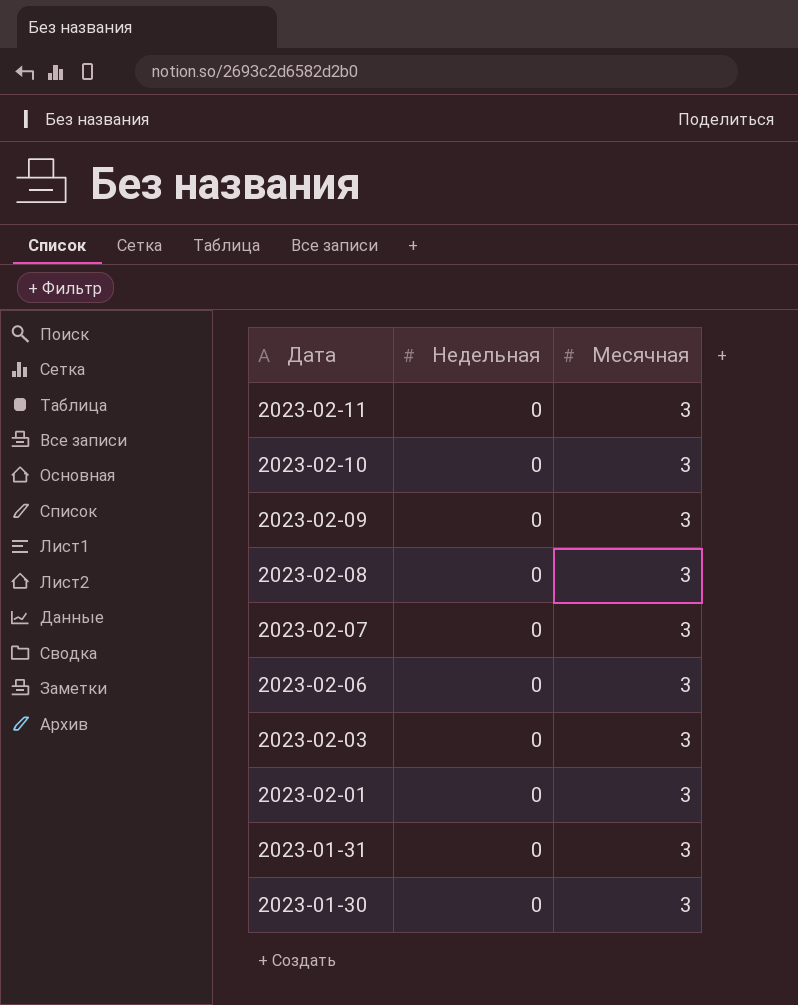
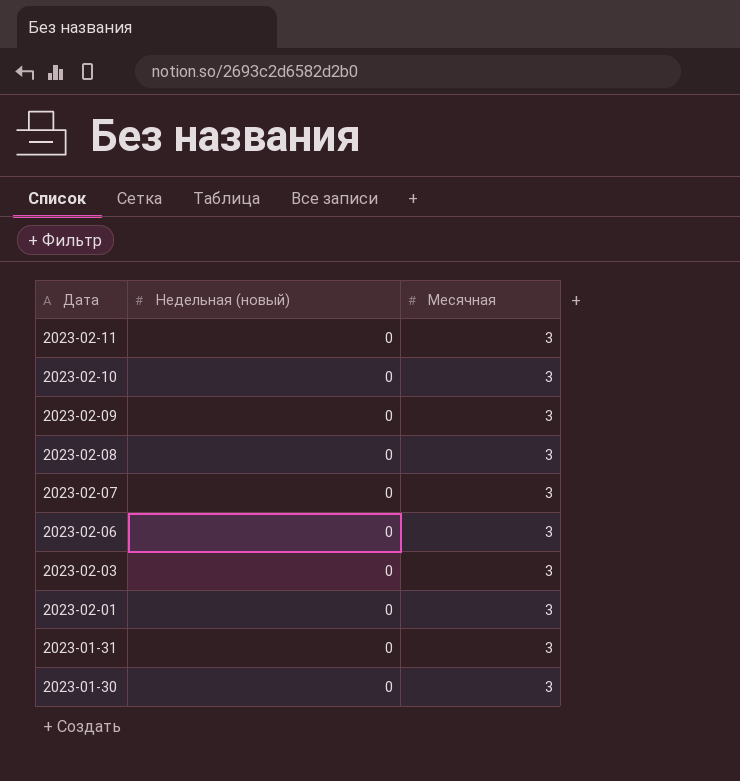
column name: Недельная -> Недельная (новый)

